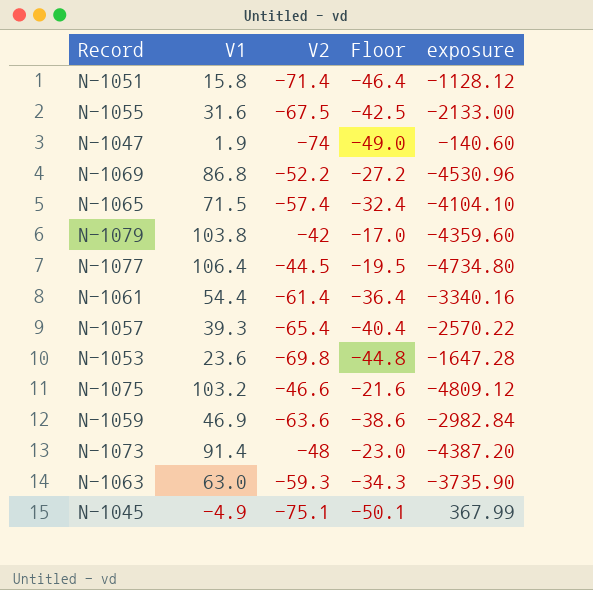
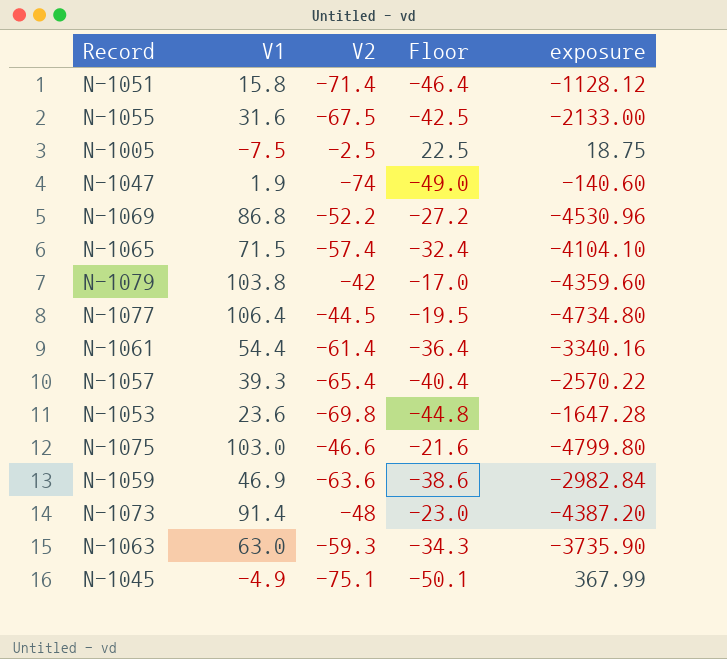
row N-1005: none -> -7.5 | -2.5 | 22.5 | 18.75
N-1075 | V1: 103.2 -> 103.0
N-1075 | exposure: -4809.12 -> -4799.80

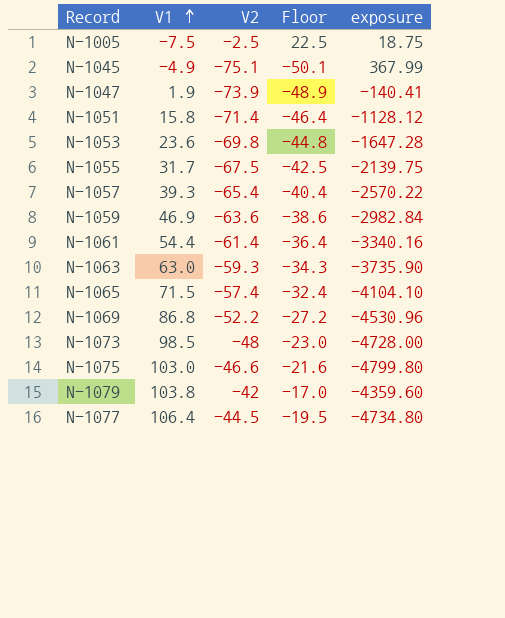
row order: none -> V1 ascending
N-1047 | V2: -74 -> -73.9
N-1047 | Floor: -49.0 -> -48.9
N-1047 | exposure: -140.60 -> -140.41
N-1055 | V1: 31.6 -> 31.7
N-1055 | exposure: -2133.00 -> -2139.75
N-1073 | V1: 91.4 -> 98.5
N-1073 | exposure: -4387.20 -> -4728.00

